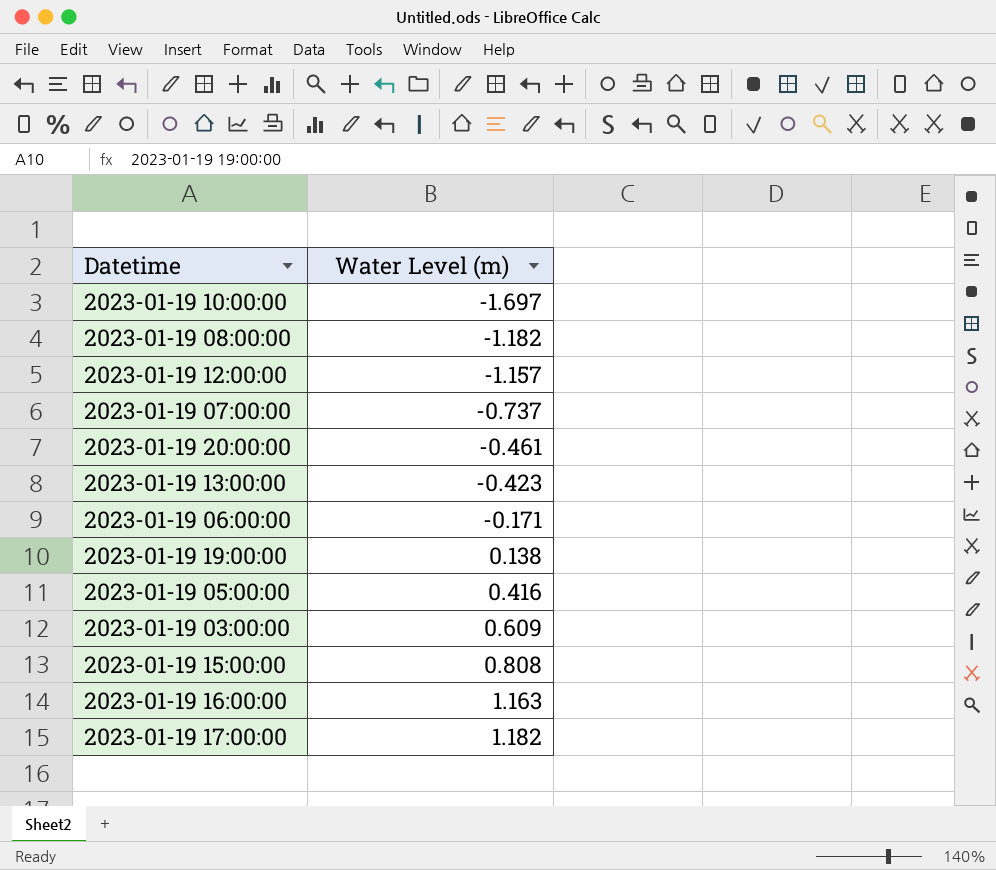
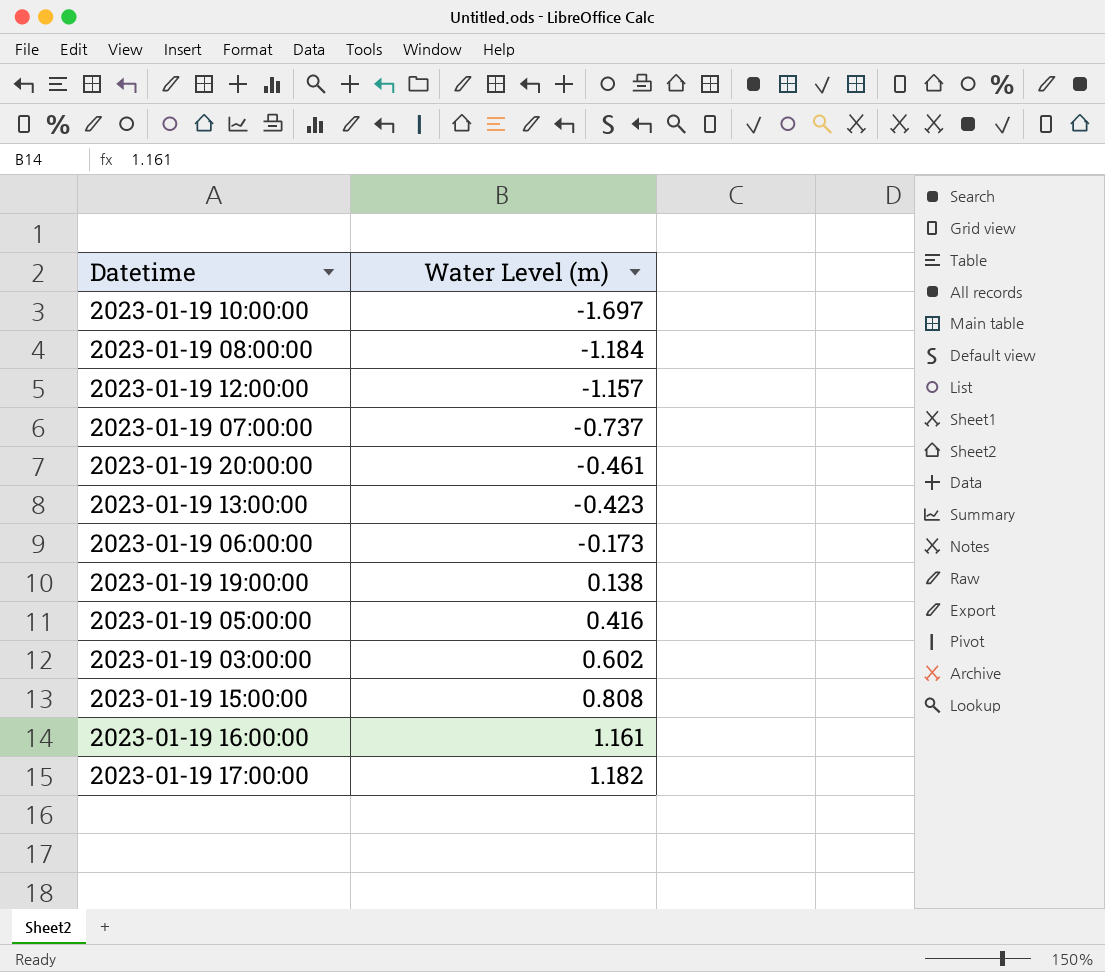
2023-01-19 08:00:00 | Water Level (m): -1.182 -> -1.184
2023-01-19 06:00:00 | Water Level (m): -0.171 -> -0.173
2023-01-19 03:00:00 | Water Level (m): 0.609 -> 0.602
2023-01-19 16:00:00 | Water Level (m): 1.163 -> 1.161

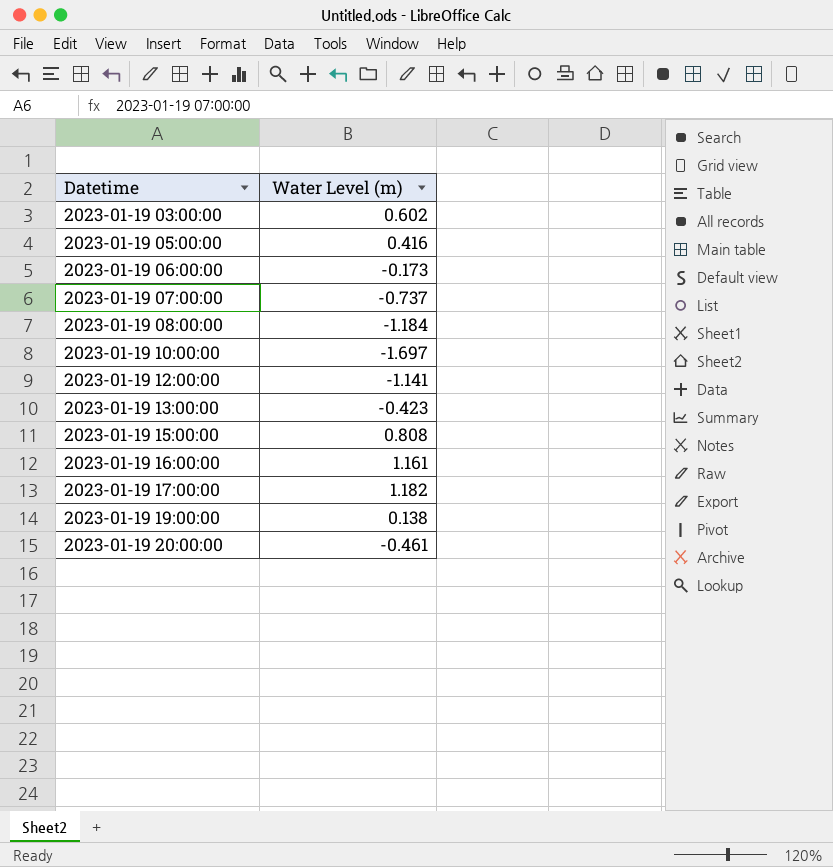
row order: Water Level (m) ascending -> Datetime ascending
2023-01-19 12:00:00 | Water Level (m): -1.157 -> -1.141

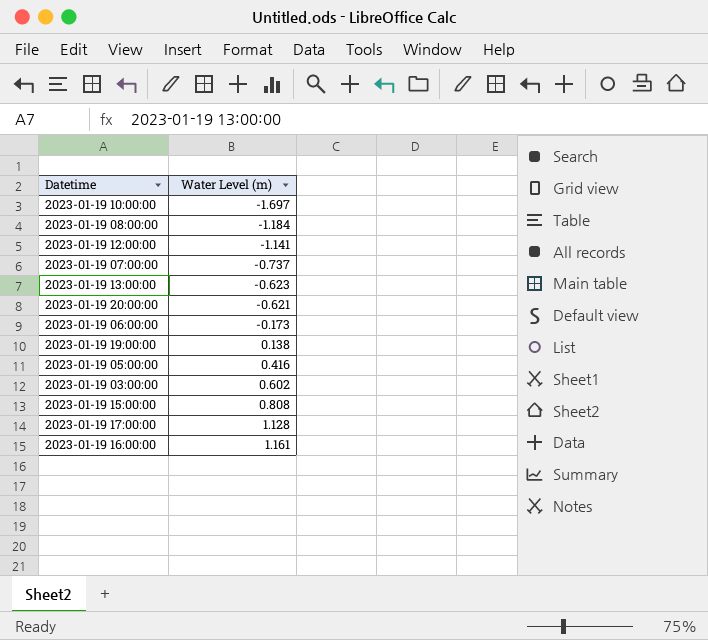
row order: Datetime ascending -> Water Level (m) ascending
2023-01-19 13:00:00 | Water Level (m): -0.423 -> -0.623
2023-01-19 20:00:00 | Water Level (m): -0.461 -> -0.621
2023-01-19 17:00:00 | Water Level (m): 1.182 -> 1.128

